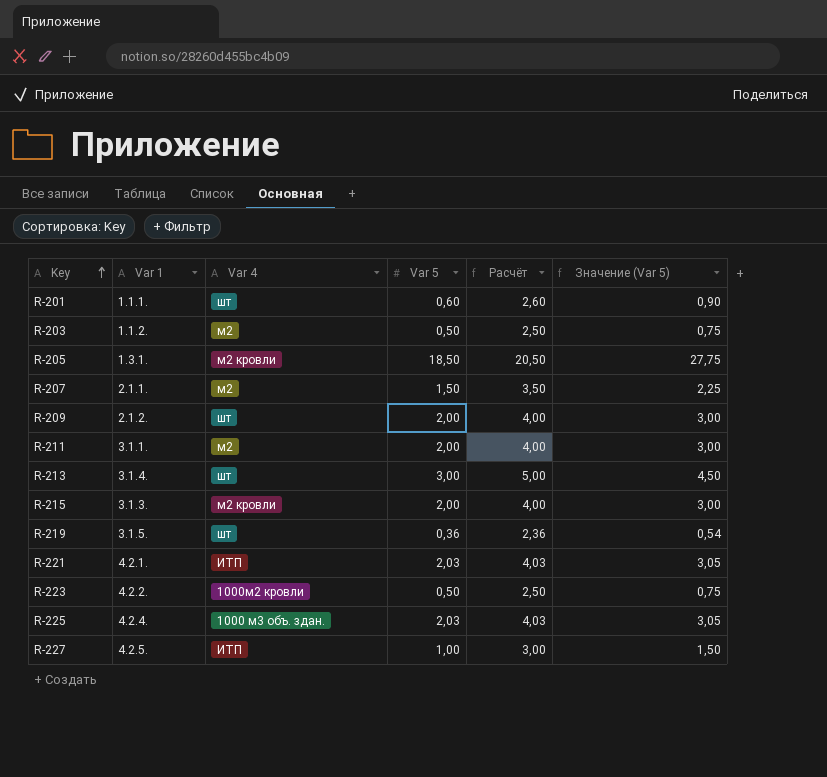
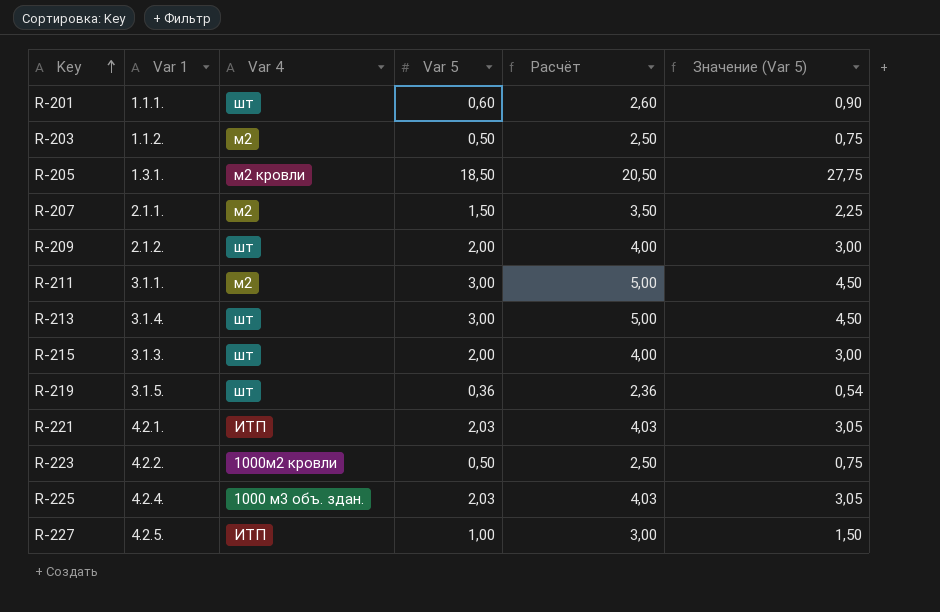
R-211 | Var 5: 2,00 -> 3,00
R-211 | Расчёт: 4,00 -> 5,00
R-211 | Значение (Var 5): 3,00 -> 4,50
R-215 | Var 4: м2 кровли -> шт

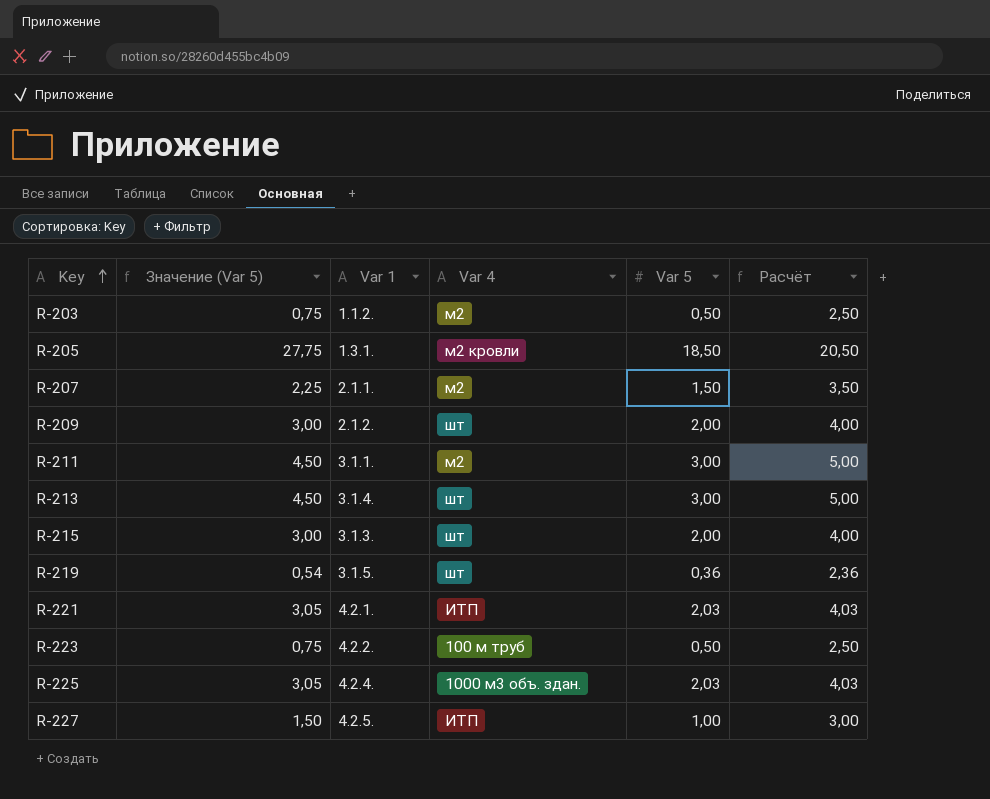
column Значение (Var 5) | position: 6 -> 2
row R-201: 1.1.1. | шт | 0,60 | 2,60 | 0,90 -> none
R-223 | Var 4: 1000м2 кровли -> 100 м труб

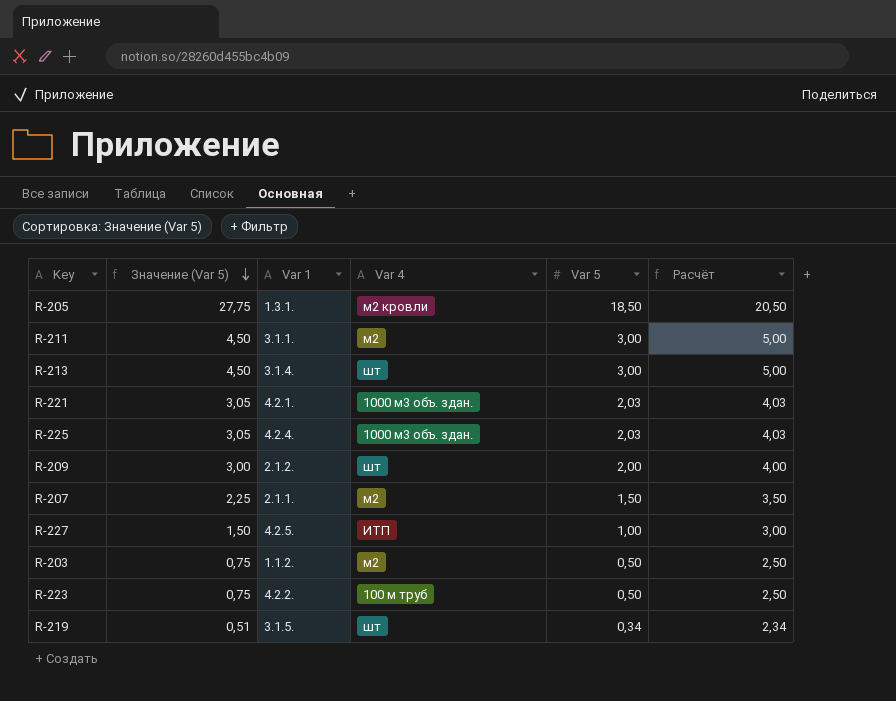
row order: Key ascending -> Значение (Var 5) descending
row R-215: 3,00 | 3.1.3. | шт | 2,00 | 4,00 -> none
R-221 | Var 4: ИТП -> 1000 м3 объ. здан.
R-219 | Значение (Var 5): 0,54 -> 0,51
R-219 | Var 5: 0,36 -> 0,34
R-219 | Расчёт: 2,36 -> 2,34

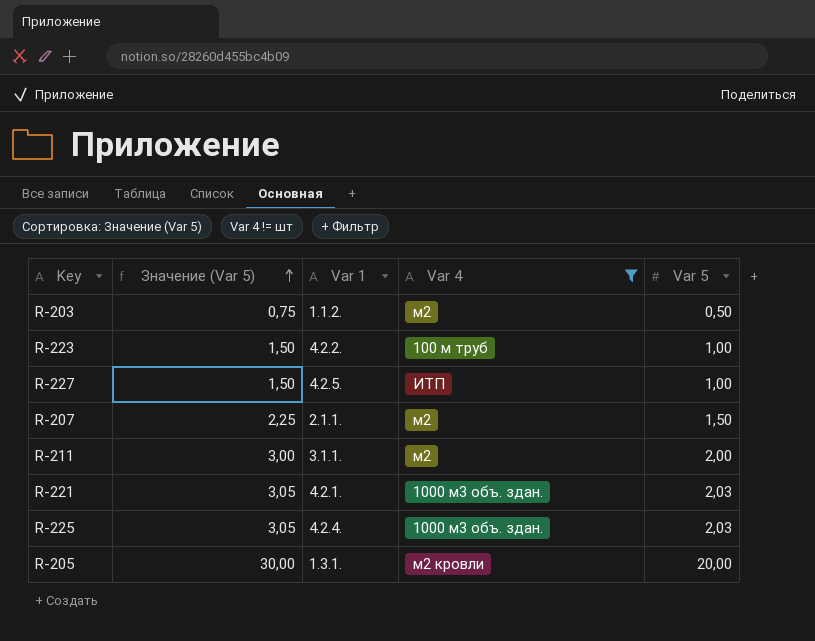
filter: none -> Var 4 != шт
row order: Значение (Var 5) descending -> Значение (Var 5) ascending
column Расчёт | formula: [Var 5] + 2 -> none
R-223 | Значение (Var 5): 0,75 -> 1,50
R-223 | Var 5: 0,50 -> 1,00
R-211 | Значение (Var 5): 4,50 -> 3,00
R-211 | Var 5: 3,00 -> 2,00
R-205 | Значение (Var 5): 27,75 -> 30,00
R-205 | Var 5: 18,50 -> 20,00

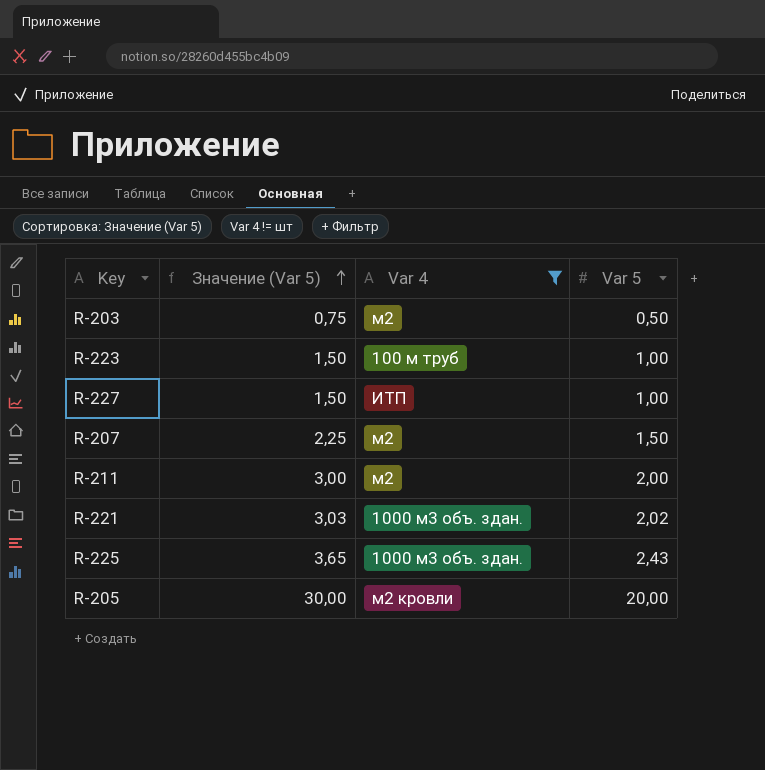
column Var 1 | position: 3 -> none
R-221 | Значение (Var 5): 3,05 -> 3,03
R-221 | Var 5: 2,03 -> 2,02
R-225 | Значение (Var 5): 3,05 -> 3,65
R-225 | Var 5: 2,03 -> 2,43

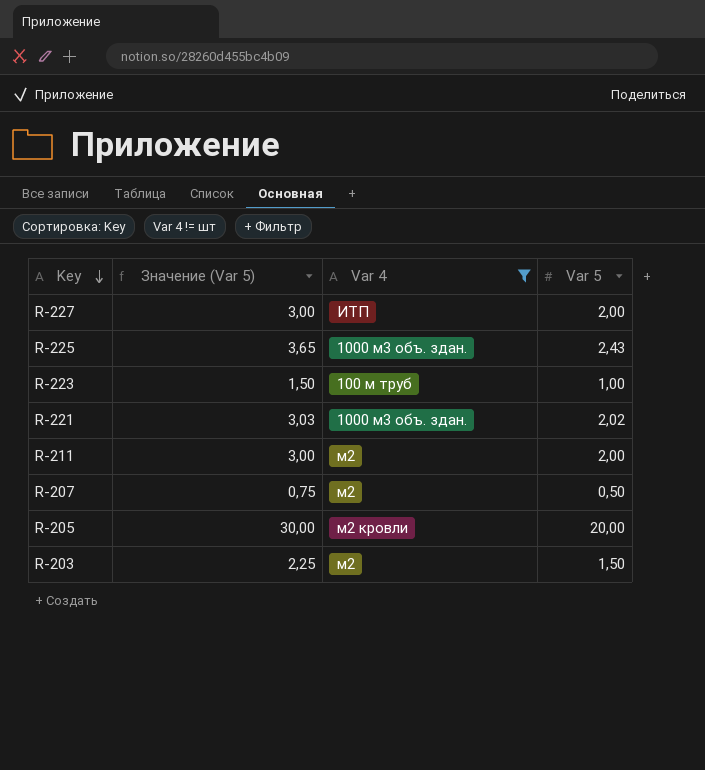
row order: Значение (Var 5) ascending -> Key descending
R-227 | Значение (Var 5): 1,50 -> 3,00
R-227 | Var 5: 1,00 -> 2,00
R-207 | Значение (Var 5): 2,25 -> 0,75
R-207 | Var 5: 1,50 -> 0,50
R-203 | Значение (Var 5): 0,75 -> 2,25
R-203 | Var 5: 0,50 -> 1,50

